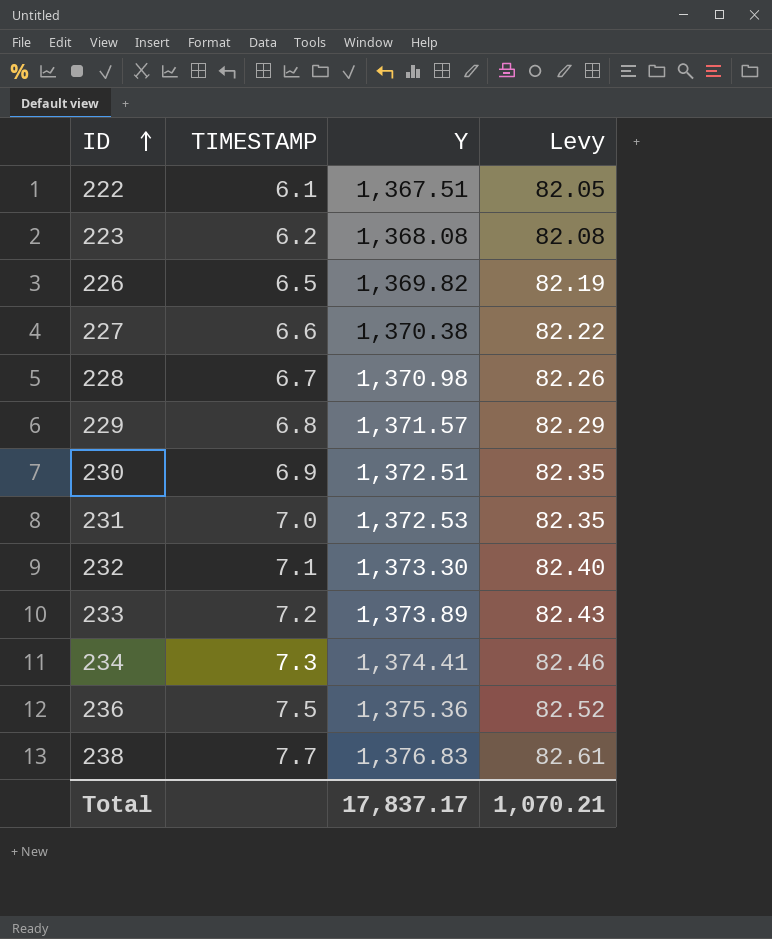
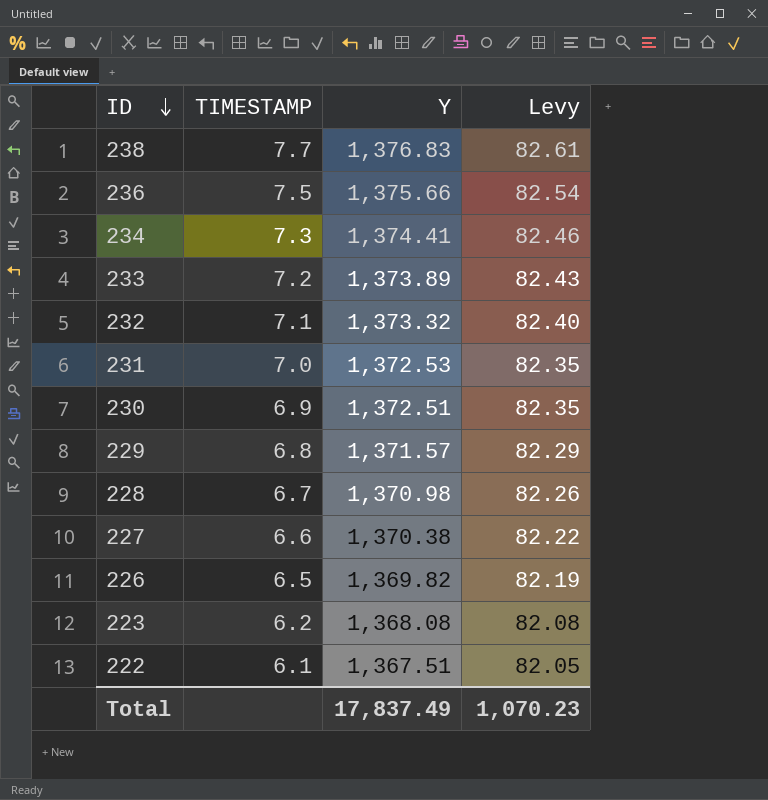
row order: ID ascending -> ID descending
236 | Y: 1,375.36 -> 1,375.66
236 | Levy: 82.52 -> 82.54
232 | Y: 1,373.30 -> 1,373.32
Total | Y: 17,837.17 -> 17,837.49
Total | Levy: 1,070.21 -> 1,070.23

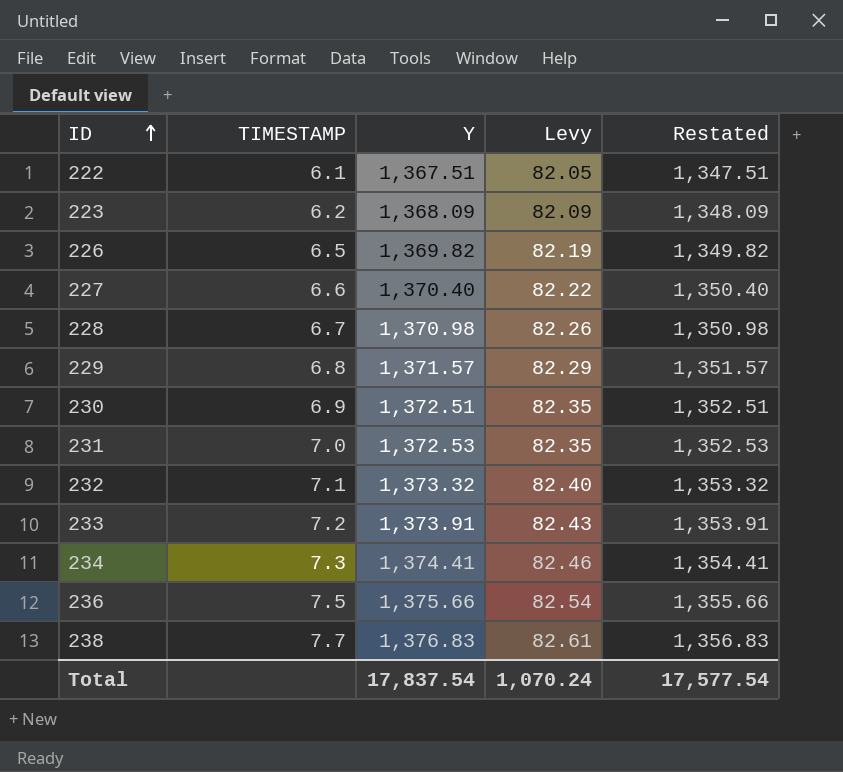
row order: ID descending -> ID ascending
column Restated | formula: none -> [Y] - 20
223 | Y: 1,368.08 -> 1,368.09
223 | Levy: 82.08 -> 82.09
227 | Y: 1,370.38 -> 1,370.40
233 | Y: 1,373.89 -> 1,373.91
Total | Y: 17,837.49 -> 17,837.54
Total | Levy: 1,070.23 -> 1,070.24

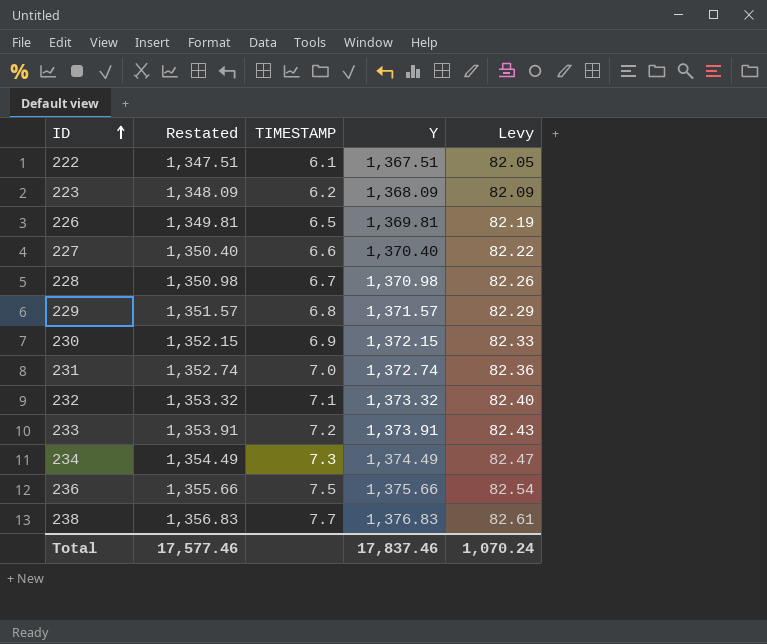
column Restated | position: 5 -> 2
226 | Restated: 1,349.82 -> 1,349.81
226 | Y: 1,369.82 -> 1,369.81
230 | Restated: 1,352.51 -> 1,352.15
230 | Y: 1,372.51 -> 1,372.15
230 | Levy: 82.35 -> 82.33
231 | Restated: 1,352.53 -> 1,352.74
231 | Y: 1,372.53 -> 1,372.74
231 | Levy: 82.35 -> 82.36
234 | Restated: 1,354.41 -> 1,354.49
234 | Y: 1,374.41 -> 1,374.49
234 | Levy: 82.46 -> 82.47
Total | Restated: 17,577.54 -> 17,577.46
Total | Y: 17,837.54 -> 17,837.46

